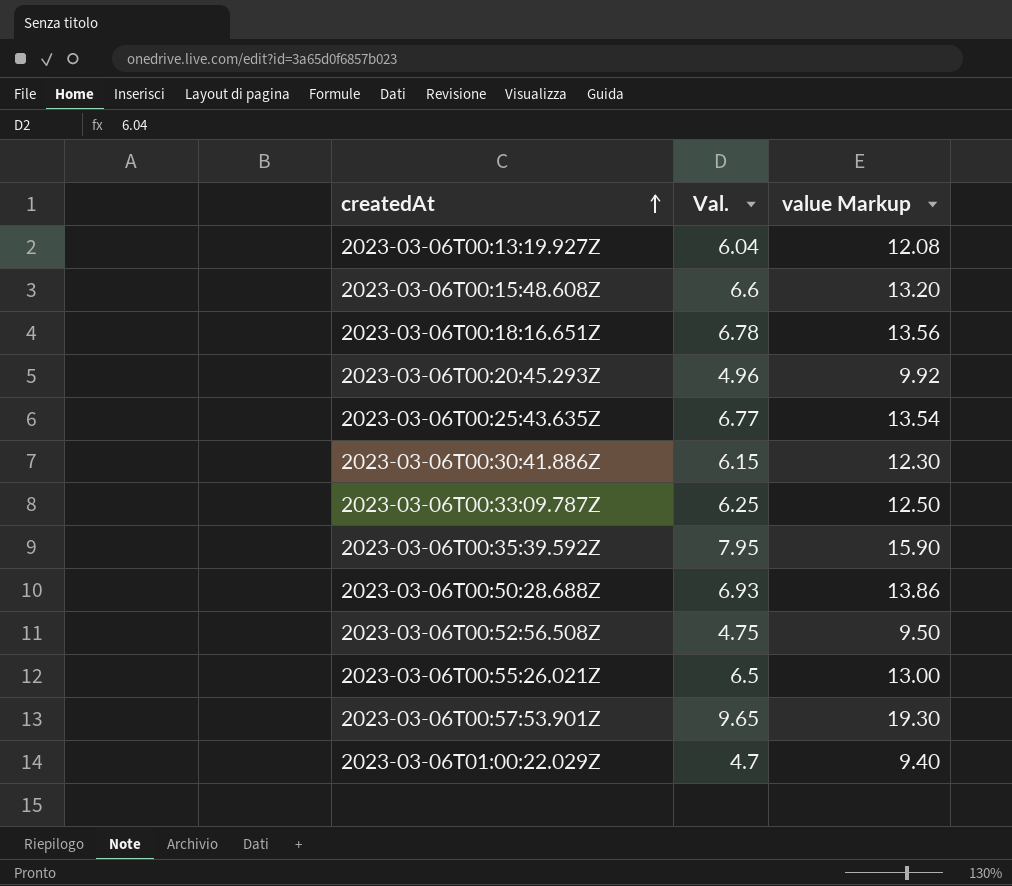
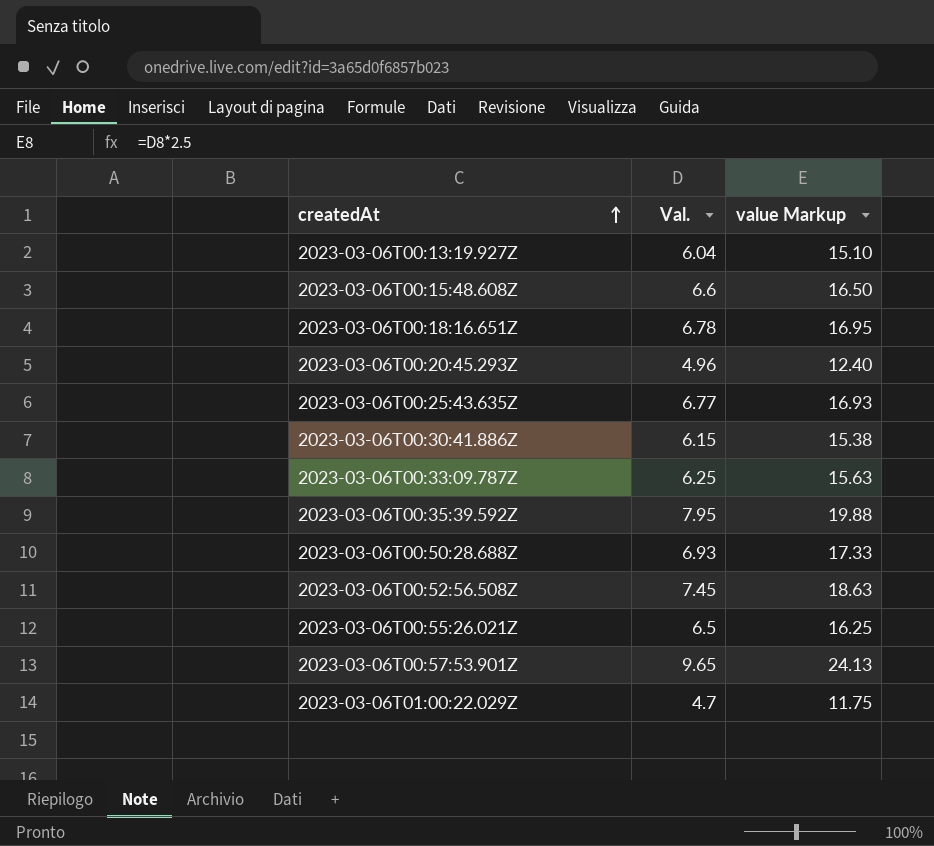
column value Markup | formula: [Val.] * 2 -> [Val.] * 2.5
2023-03-06T00:52:56.508Z | Val.: 4.75 -> 7.45

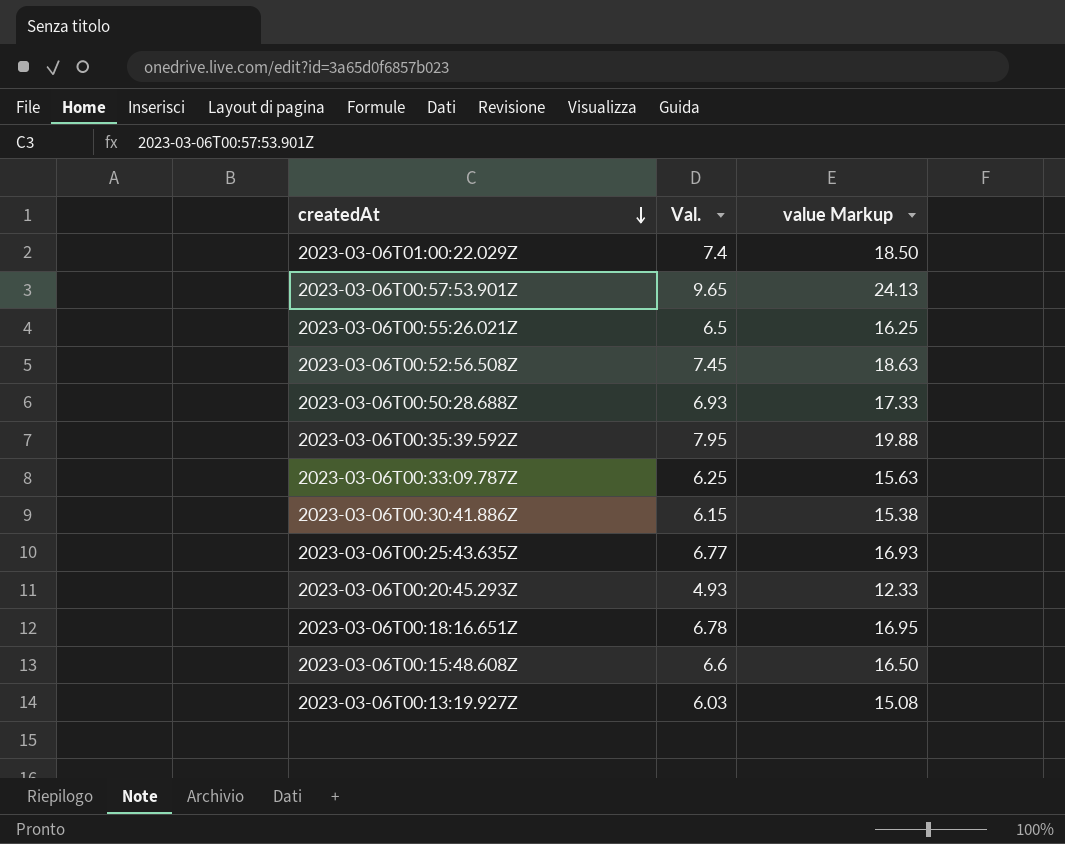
row order: createdAt ascending -> createdAt descending
2023-03-06T01:00:22.029Z | Val.: 4.7 -> 7.4
2023-03-06T01:00:22.029Z | value Markup: 11.75 -> 18.50
2023-03-06T00:20:45.293Z | Val.: 4.96 -> 4.93
2023-03-06T00:20:45.293Z | value Markup: 12.40 -> 12.33
2023-03-06T00:13:19.927Z | Val.: 6.04 -> 6.03
2023-03-06T00:13:19.927Z | value Markup: 15.10 -> 15.08

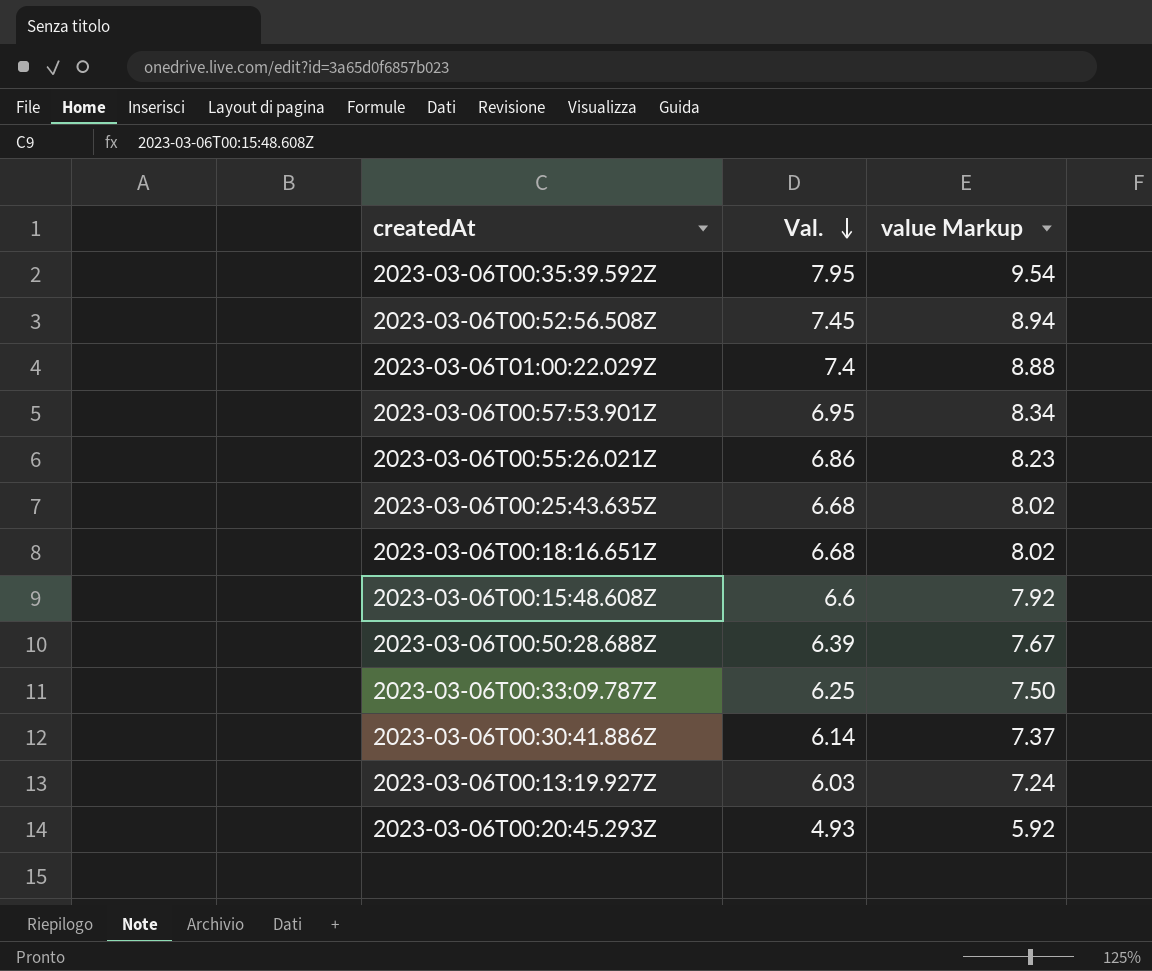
row order: createdAt descending -> Val. descending
column value Markup | formula: [Val.] * 2.5 -> [Val.] * 1.2
2023-03-06T00:57:53.901Z | Val.: 9.65 -> 6.95
2023-03-06T00:55:26.021Z | Val.: 6.5 -> 6.86
2023-03-06T00:25:43.635Z | Val.: 6.77 -> 6.68
2023-03-06T00:18:16.651Z | Val.: 6.78 -> 6.68
2023-03-06T00:50:28.688Z | Val.: 6.93 -> 6.39
2023-03-06T00:30:41.886Z | Val.: 6.15 -> 6.14

